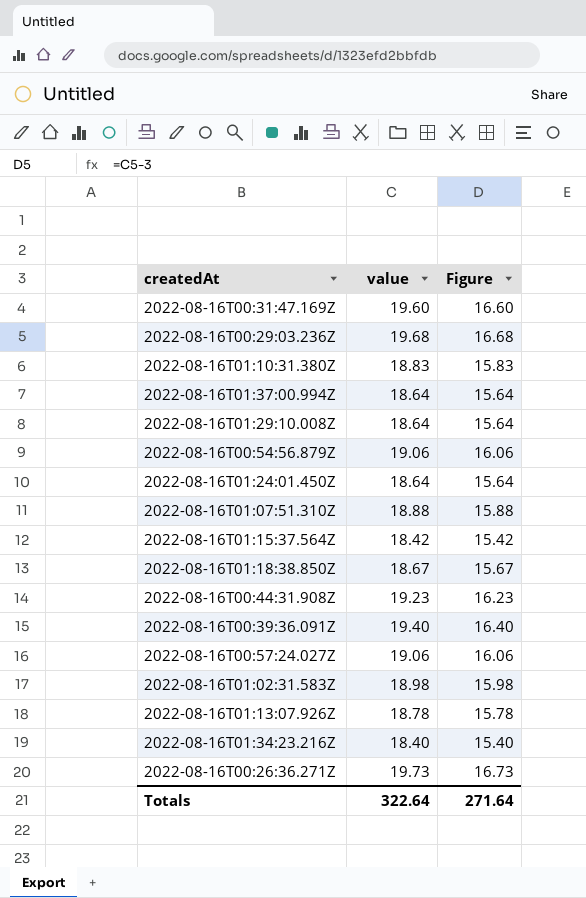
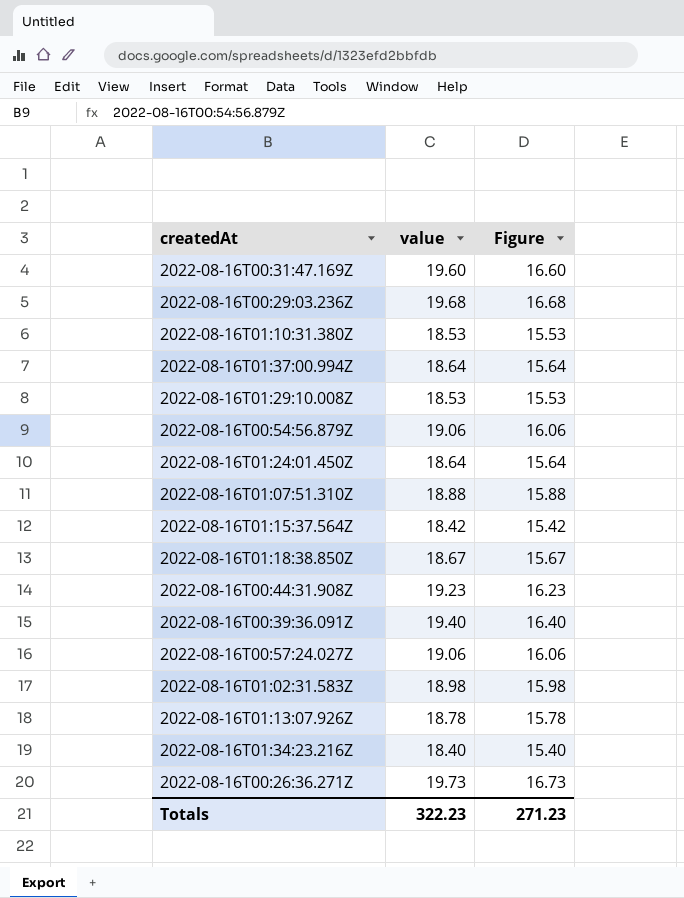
2022-08-16T01:10:31.380Z | value: 18.83 -> 18.53
2022-08-16T01:10:31.380Z | Figure: 15.83 -> 15.53
2022-08-16T01:29:10.008Z | value: 18.64 -> 18.53
2022-08-16T01:29:10.008Z | Figure: 15.64 -> 15.53
Totals | value: 322.64 -> 322.23
Totals | Figure: 271.64 -> 271.23

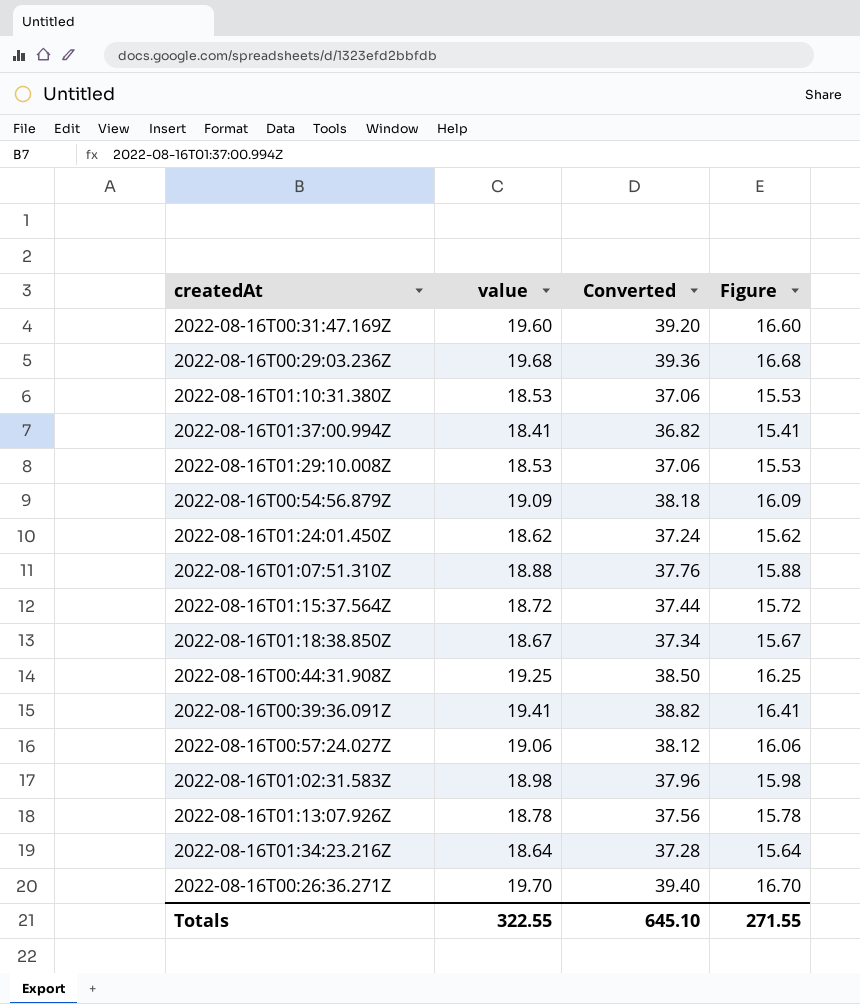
column Converted | formula: none -> [value] * 2
2022-08-16T01:37:00.994Z | value: 18.64 -> 18.41
2022-08-16T01:37:00.994Z | Figure: 15.64 -> 15.41
2022-08-16T00:54:56.879Z | value: 19.06 -> 19.09
2022-08-16T00:54:56.879Z | Figure: 16.06 -> 16.09
2022-08-16T01:24:01.450Z | value: 18.64 -> 18.62
2022-08-16T01:24:01.450Z | Figure: 15.64 -> 15.62
2022-08-16T01:15:37.564Z | value: 18.42 -> 18.72
2022-08-16T01:15:37.564Z | Figure: 15.42 -> 15.72
2022-08-16T00:44:31.908Z | value: 19.23 -> 19.25
2022-08-16T00:44:31.908Z | Figure: 16.23 -> 16.25
2022-08-16T00:39:36.091Z | value: 19.40 -> 19.41
2022-08-16T00:39:36.091Z | Figure: 16.40 -> 16.41
2022-08-16T01:34:23.216Z | value: 18.40 -> 18.64
2022-08-16T01:34:23.216Z | Figure: 15.40 -> 15.64
2022-08-16T00:26:36.271Z | value: 19.73 -> 19.70
2022-08-16T00:26:36.271Z | Figure: 16.73 -> 16.70
Totals | value: 322.23 -> 322.55
Totals | Figure: 271.23 -> 271.55

